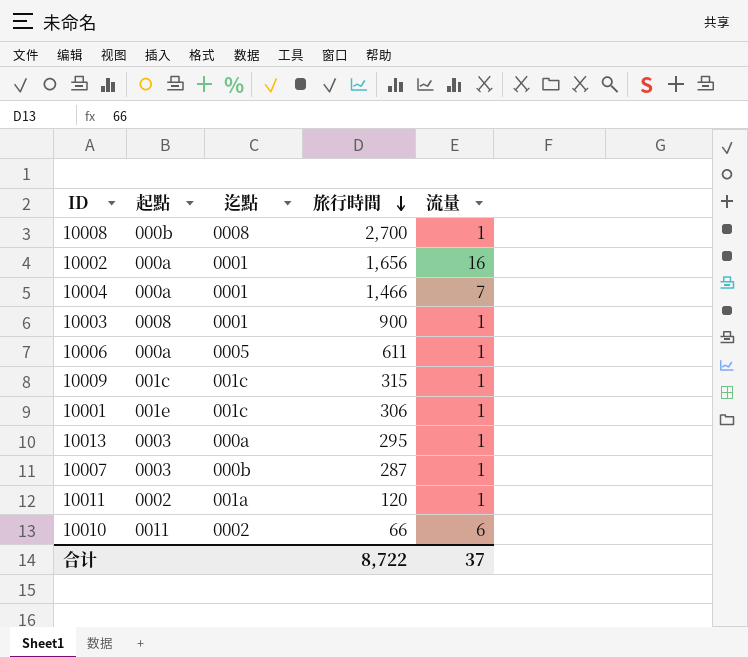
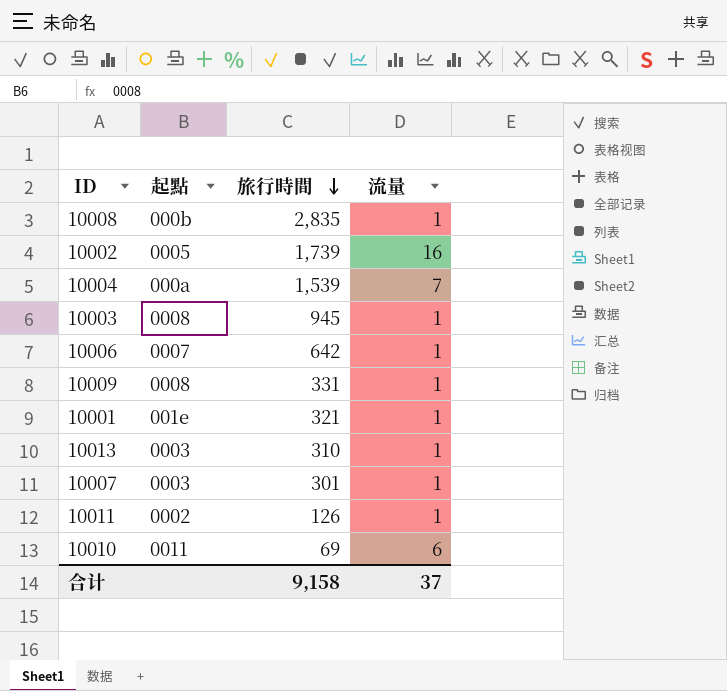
column 迄點 | position: 3 -> none
10008 | 旅行時間: 2,700 -> 2,835
10002 | 起點: 000a -> 0005
10002 | 旅行時間: 1,656 -> 1,739
10004 | 旅行時間: 1,466 -> 1,539
10003 | 旅行時間: 900 -> 945
10006 | 起點: 000a -> 0007
10006 | 旅行時間: 611 -> 642
10009 | 起點: 001c -> 0008
10009 | 旅行時間: 315 -> 331
10001 | 旅行時間: 306 -> 321
10013 | 旅行時間: 295 -> 310
10007 | 旅行時間: 287 -> 301
10011 | 旅行時間: 120 -> 126
10010 | 旅行時間: 66 -> 69
合计 | 旅行時間: 8,722 -> 9,158

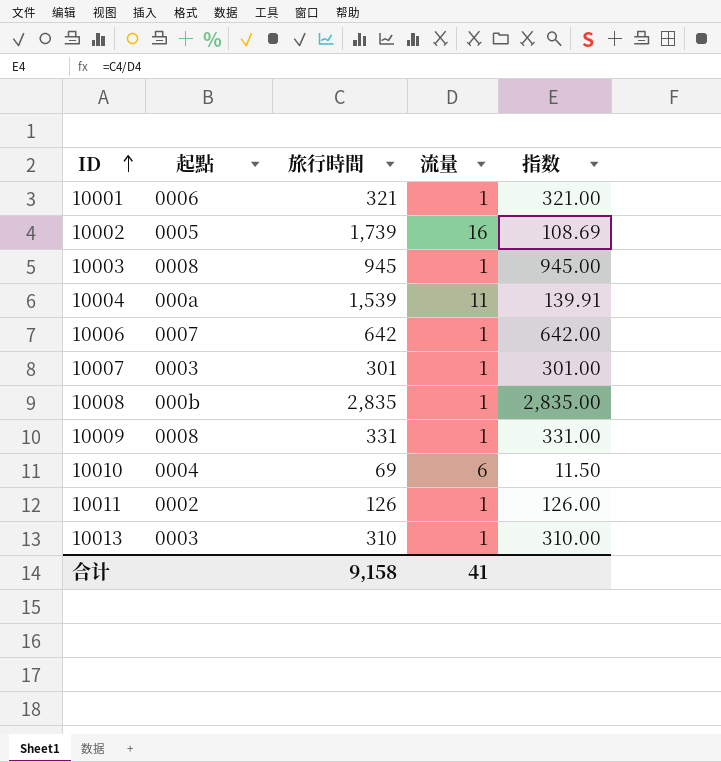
row order: 旅行時間 descending -> ID ascending
column 指数 | formula: none -> [旅行時間] / [流量]
10001 | 起點: 001e -> 0006
10004 | 流量: 7 -> 11
10010 | 起點: 0011 -> 0004
合计 | 流量: 37 -> 41

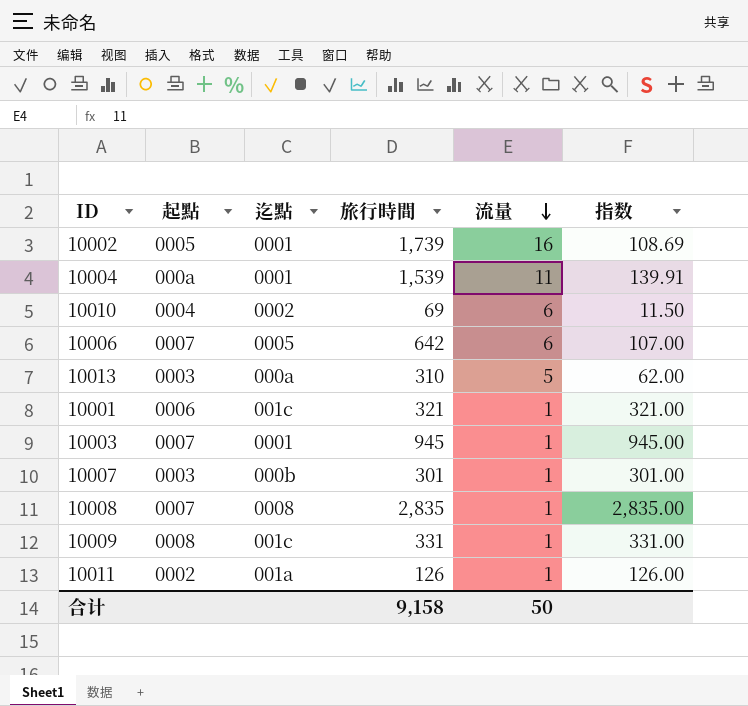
row order: ID ascending -> 流量 descending
column 迄點 | position: none -> 3
10006 | 流量: 1 -> 6
10006 | 指数: 642.00 -> 107.00
10013 | 流量: 1 -> 5
10013 | 指数: 310.00 -> 62.00
10003 | 起點: 0008 -> 0007
10008 | 起點: 000b -> 0007
合计 | 流量: 41 -> 50

